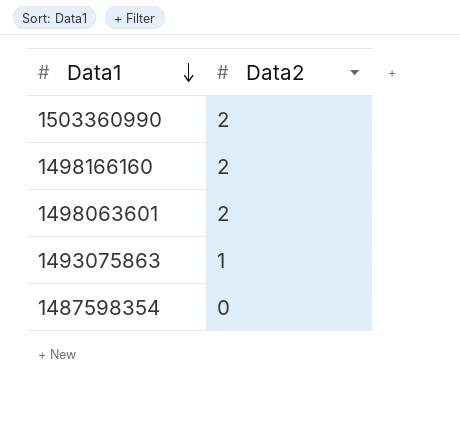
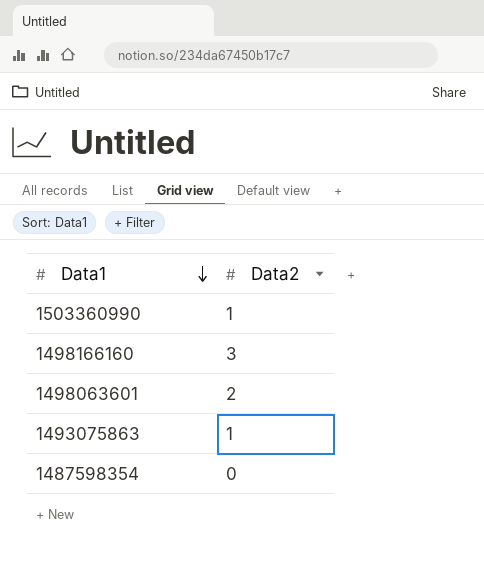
1503360990 | Data2: 2 -> 1
1498166160 | Data2: 2 -> 3

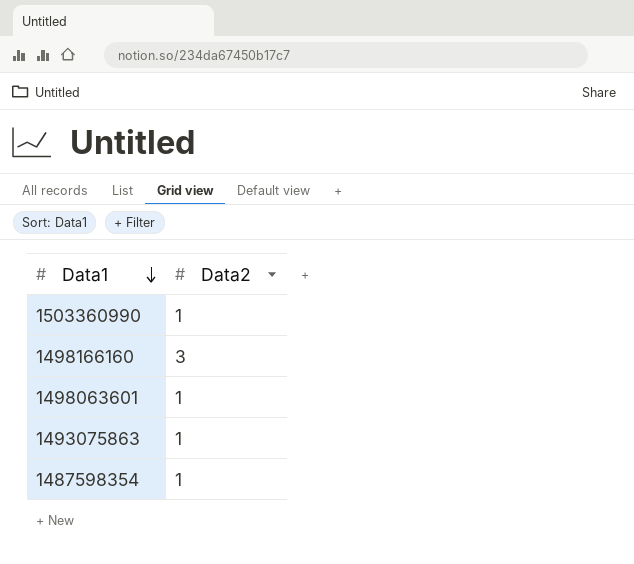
1498063601 | Data2: 2 -> 1
1487598354 | Data2: 0 -> 1

